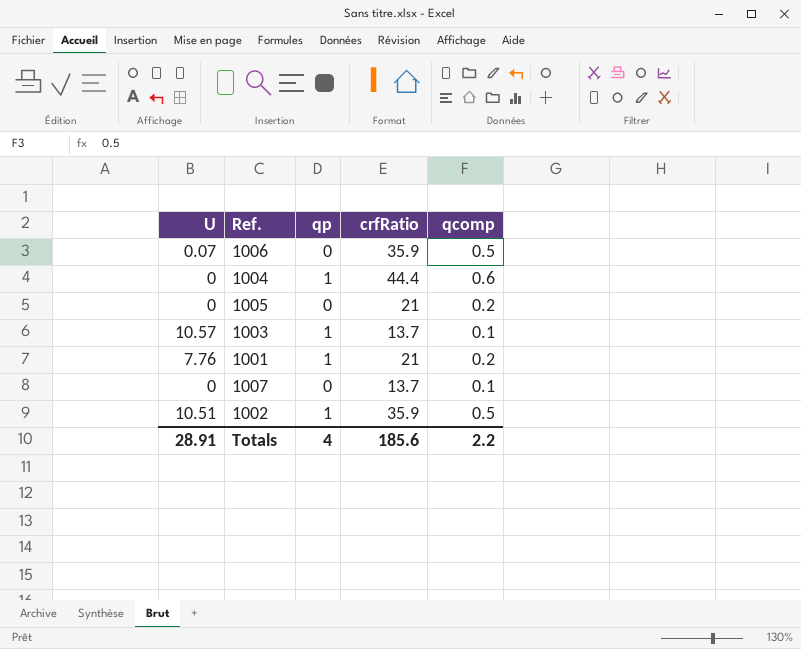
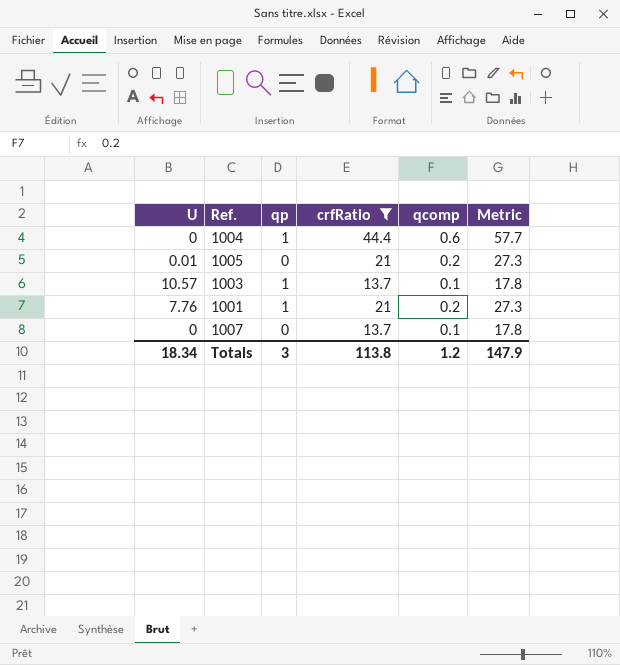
filter: none -> crfRatio != 35.9
column Metric | formula: none -> [crfRatio] * 1.3
1005 | U: 0 -> 0.01
Totals | U: 28.91 -> 18.34
Totals | qp: 4 -> 3
Totals | crfRatio: 185.6 -> 113.8
Totals | qcomp: 2.2 -> 1.2

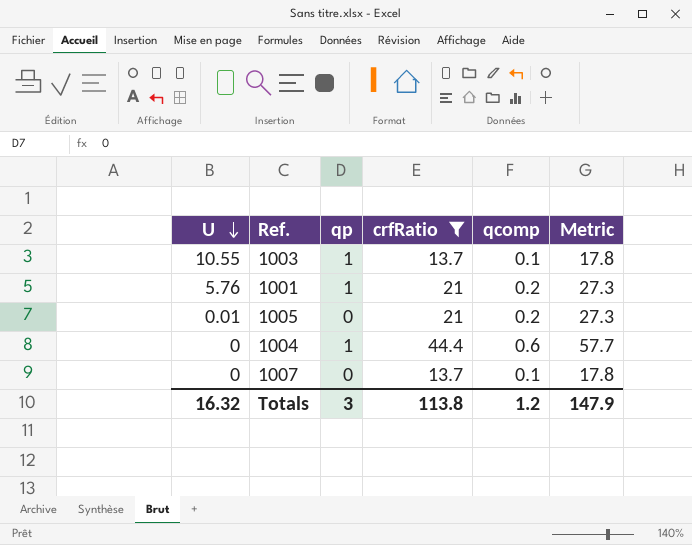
row order: none -> U descending
1003 | U: 10.57 -> 10.55
1001 | U: 7.76 -> 5.76
Totals | U: 18.34 -> 16.32

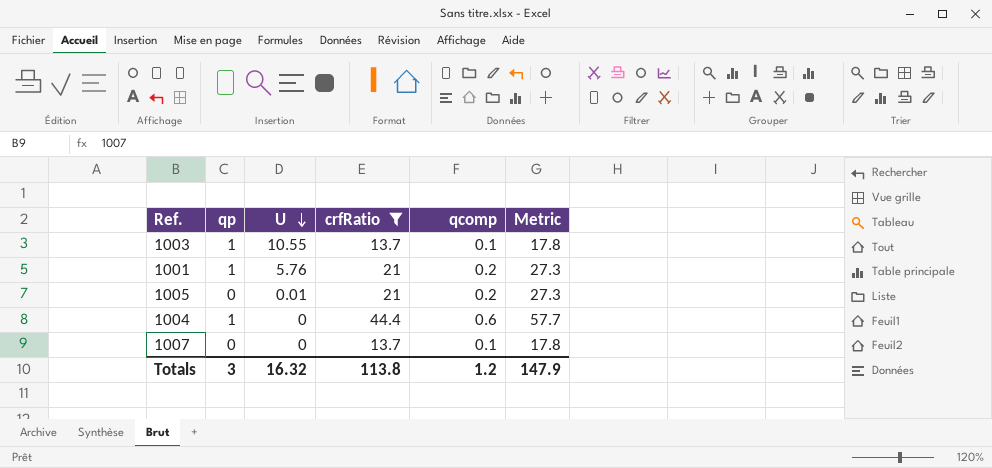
column U | position: 1 -> 3

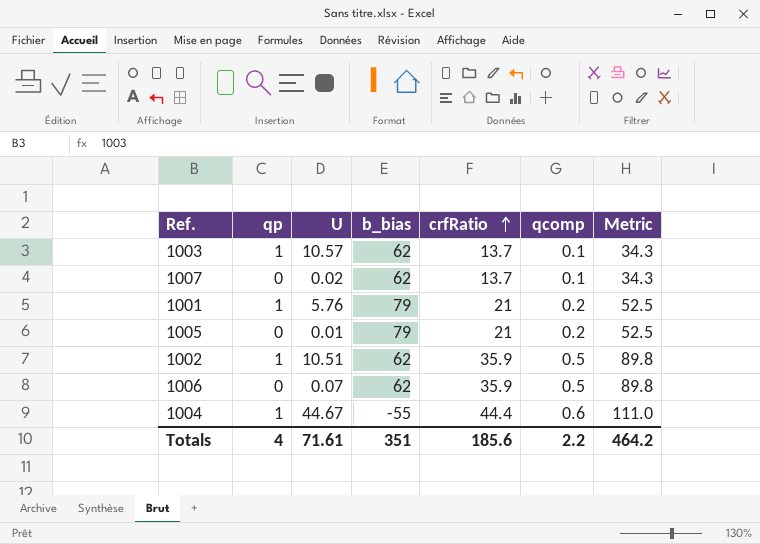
filter: crfRatio != 35.9 -> none
row order: U descending -> crfRatio ascending
column b_bias | position: none -> 4
column Metric | formula: [crfRatio] * 1.3 -> [crfRatio] * 2.5
1003 | U: 10.55 -> 10.57
1007 | U: 0 -> 0.02
1004 | U: 0 -> 44.67
Totals | qp: 3 -> 4
Totals | U: 16.32 -> 71.61
Totals | crfRatio: 113.8 -> 185.6
Totals | qcomp: 1.2 -> 2.2
Totals | Metric: 147.9 -> 464.2

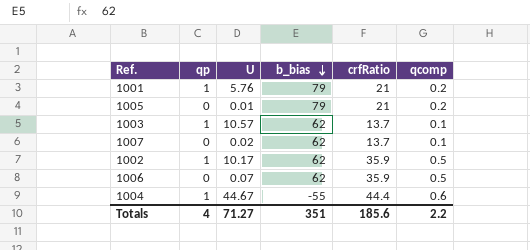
row order: crfRatio ascending -> b_bias descending
column Metric | formula: [crfRatio] * 2.5 -> none
1002 | U: 10.51 -> 10.17
Totals | U: 71.61 -> 71.27

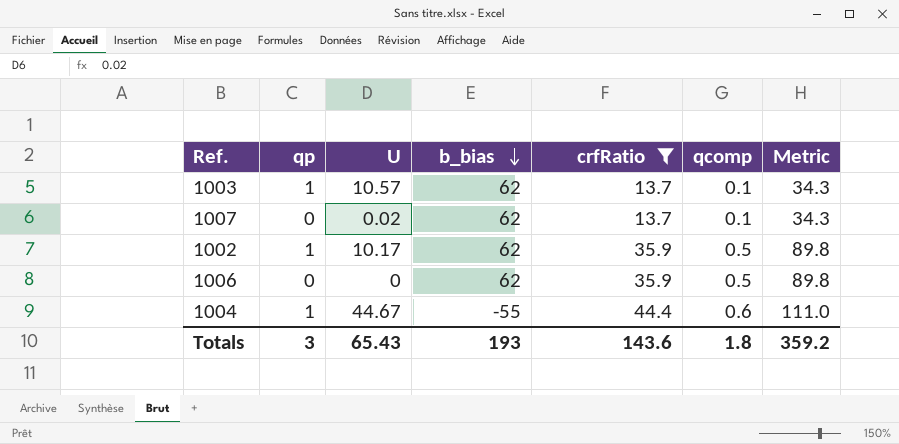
filter: none -> crfRatio != 21
column Metric | formula: none -> [crfRatio] * 2.5
1006 | U: 0.07 -> 0
Totals | qp: 4 -> 3
Totals | U: 71.27 -> 65.43
Totals | b_bias: 351 -> 193
Totals | crfRatio: 185.6 -> 143.6
Totals | qcomp: 2.2 -> 1.8

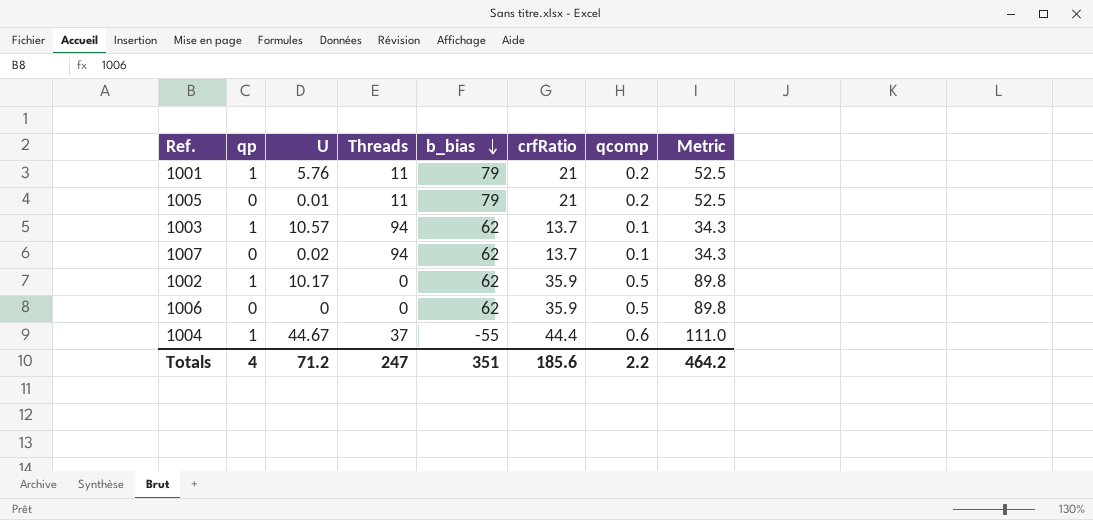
filter: crfRatio != 21 -> none
column Threads | position: none -> 4
Totals | qp: 3 -> 4
Totals | U: 65.43 -> 71.2
Totals | b_bias: 193 -> 351
Totals | crfRatio: 143.6 -> 185.6
Totals | qcomp: 1.8 -> 2.2
Totals | Metric: 359.2 -> 464.2

